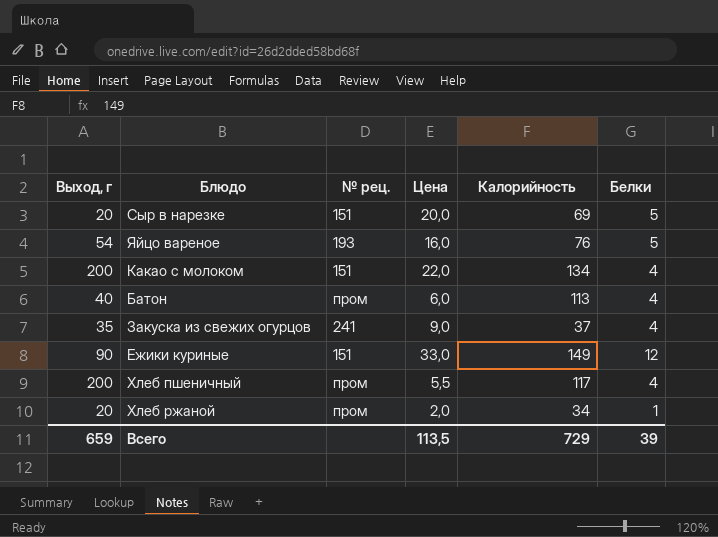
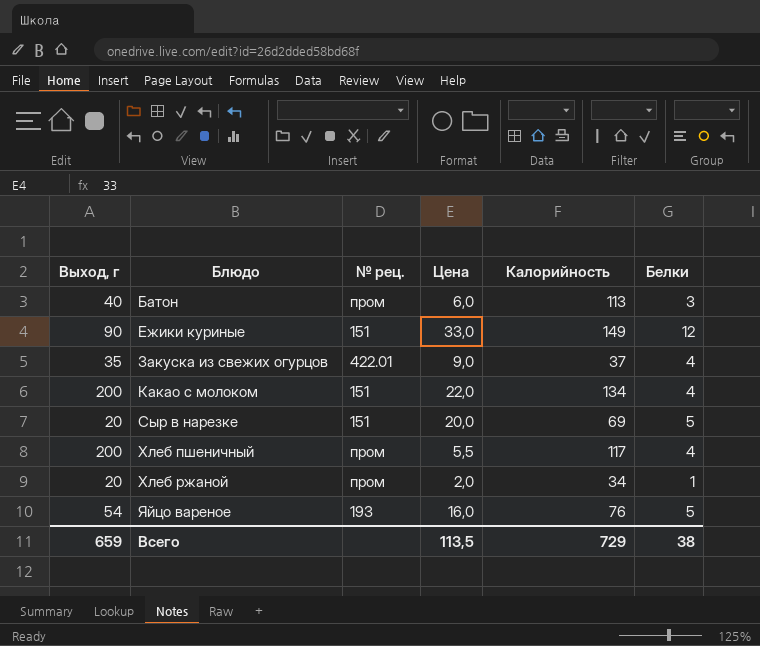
row order: none -> Блюдо ascending
Батон | Белки: 4 -> 3
Закуска из свежих огурцов | № рец.: 241 -> 422.01
Всего | Белки: 39 -> 38

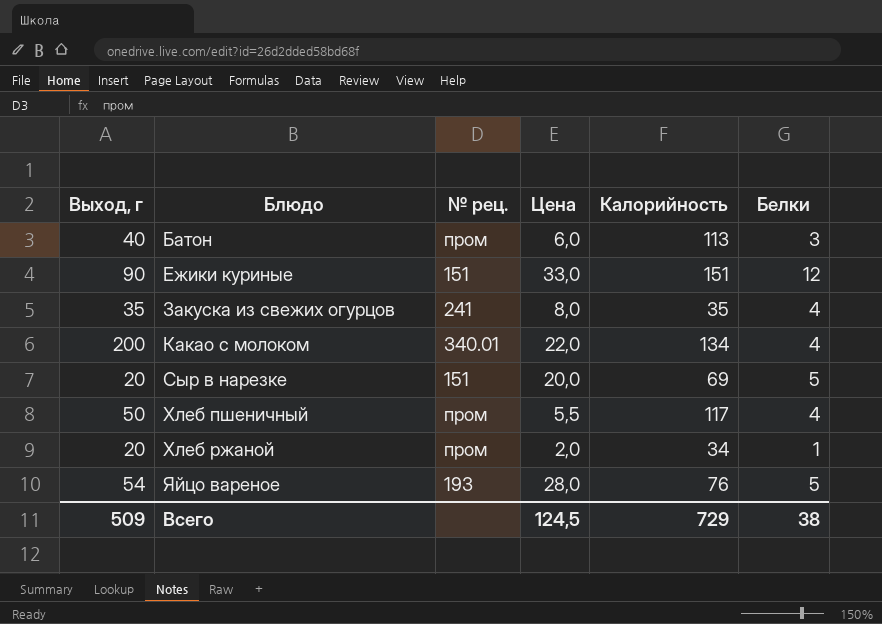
Ежики куриные | Калорийность: 149 -> 151
Закуска из свежих огурцов | № рец.: 422.01 -> 241
Закуска из свежих огурцов | Цена: 9,0 -> 8,0
Закуска из свежих огурцов | Калорийность: 37 -> 35
Какао с молоком | № рец.: 151 -> 340.01
Хлеб пшеничный | Выход, г: 200 -> 50
Яйцо вареное | Цена: 16,0 -> 28,0
Всего | Выход, г: 659 -> 509
Всего | Цена: 113,5 -> 124,5

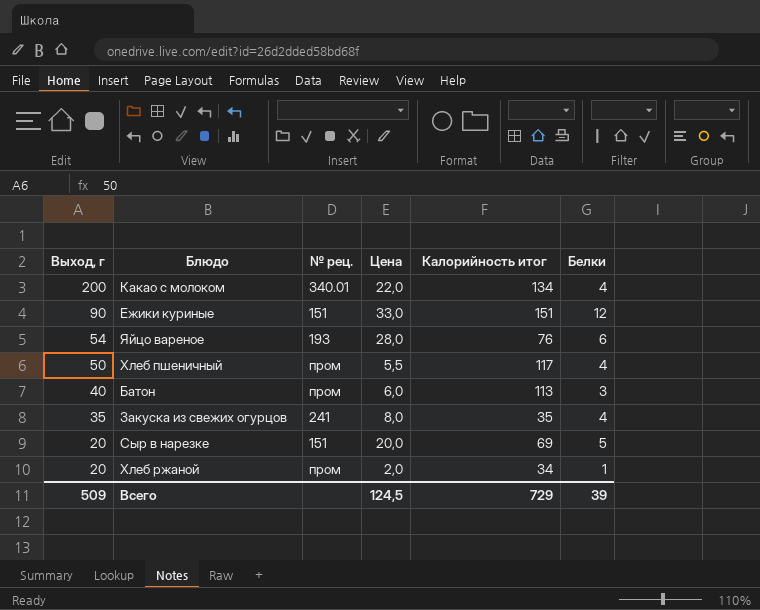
row order: Блюдо ascending -> Выход, г descending
column name: Калорийность -> Калорийность итог
Яйцо вареное | Белки: 5 -> 6
Всего | Белки: 38 -> 39

